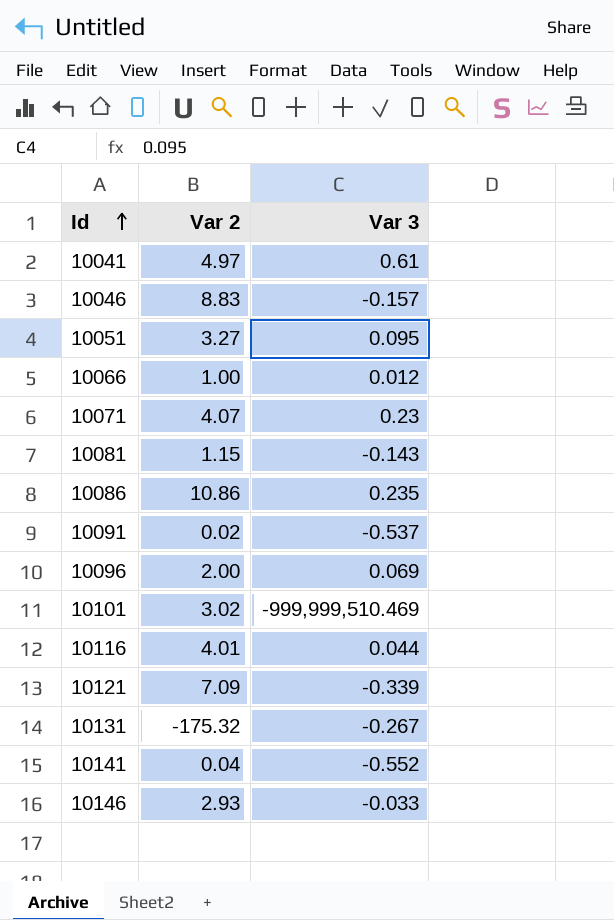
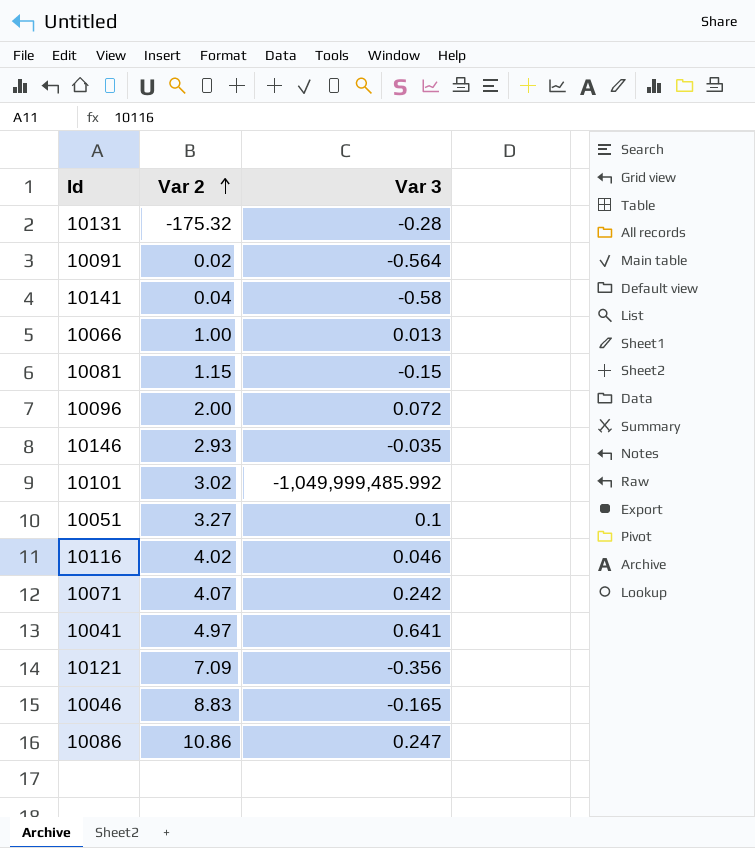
row order: Id ascending -> Var 2 ascending
10131 | Var 3: -0.267 -> -0.28
10091 | Var 3: -0.537 -> -0.564
10141 | Var 3: -0.552 -> -0.58
10066 | Var 3: 0.012 -> 0.013
10081 | Var 3: -0.143 -> -0.15
10096 | Var 3: 0.069 -> 0.072
10146 | Var 3: -0.033 -> -0.035
10101 | Var 3: -999,999,510.469 -> -1,049,999,485.992
10051 | Var 3: 0.095 -> 0.1
10116 | Var 2: 4.01 -> 4.02
10116 | Var 3: 0.044 -> 0.046
10071 | Var 3: 0.23 -> 0.242
10041 | Var 3: 0.61 -> 0.641
10121 | Var 3: -0.339 -> -0.356
10046 | Var 3: -0.157 -> -0.165
10086 | Var 3: 0.235 -> 0.247

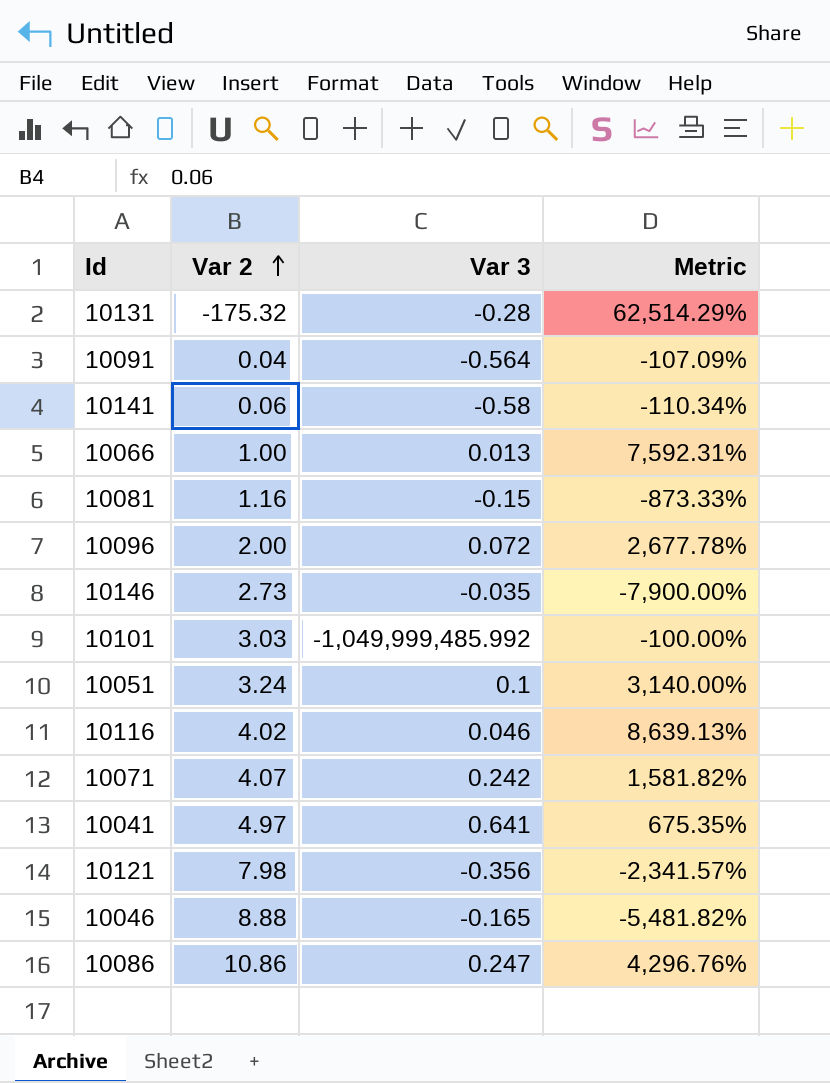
column Metric | formula: none -> ([Var 2] - [Var 3]) / [Var 3]
10091 | Var 2: 0.02 -> 0.04
10141 | Var 2: 0.04 -> 0.06
10081 | Var 2: 1.15 -> 1.16
10146 | Var 2: 2.93 -> 2.73
10101 | Var 2: 3.02 -> 3.03
10051 | Var 2: 3.27 -> 3.24
10121 | Var 2: 7.09 -> 7.98
10046 | Var 2: 8.83 -> 8.88

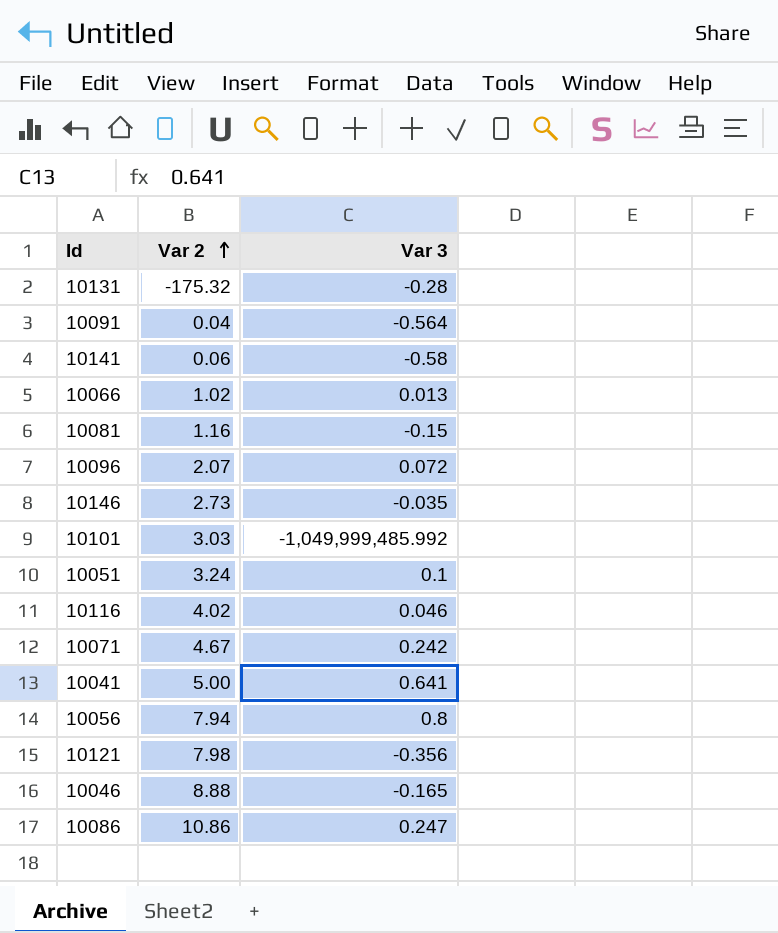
column Metric | formula: ([Var 2] - [Var 3]) / [Var 3] -> none
10066 | Var 2: 1.00 -> 1.02
10096 | Var 2: 2.00 -> 2.07
10071 | Var 2: 4.07 -> 4.67
10041 | Var 2: 4.97 -> 5.00
row 10056: none -> 7.94 | 0.8

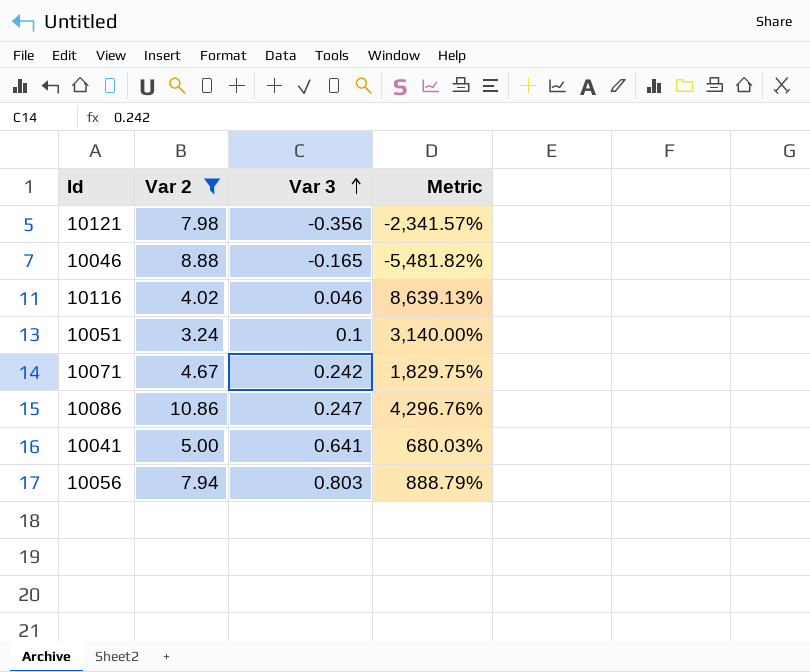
filter: none -> Var 2 >= 3.24
row order: Var 2 ascending -> Var 3 ascending
column Metric | formula: none -> ([Var 2] - [Var 3]) / [Var 3]
10056 | Var 3: 0.8 -> 0.803

